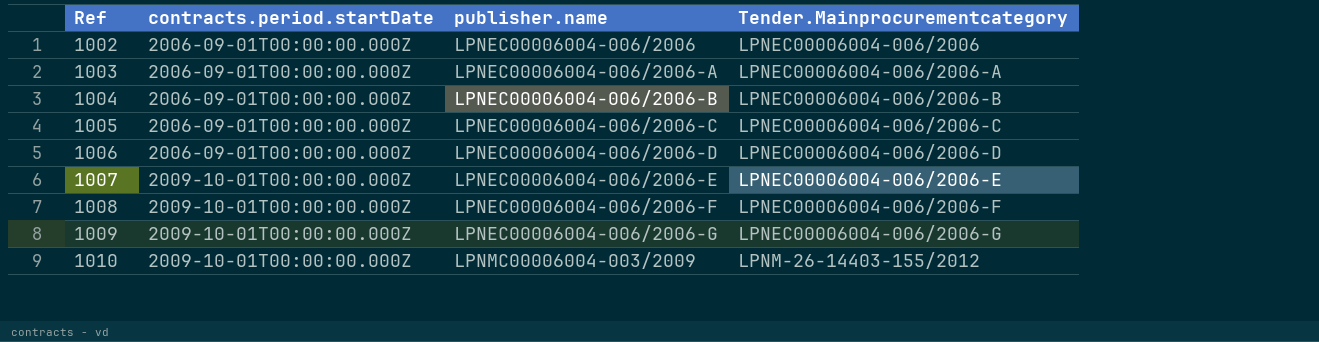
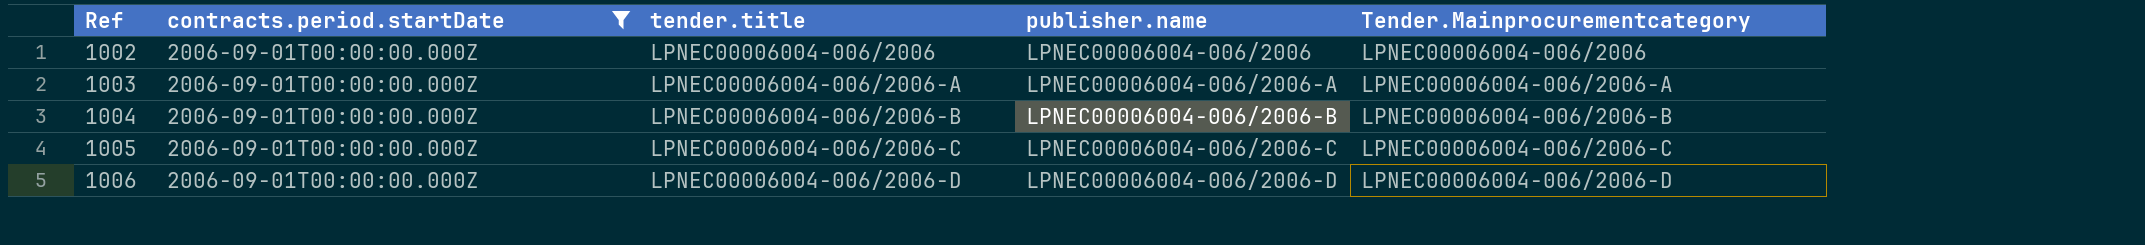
filter: none -> contracts.period.startDate = 2006-09-01T00:00:00.000Z
column tender.title | position: none -> 3

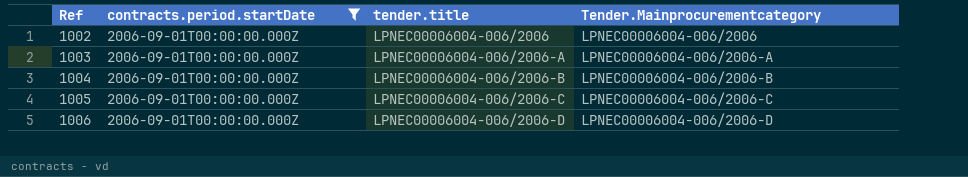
column publisher.name | position: 4 -> none

